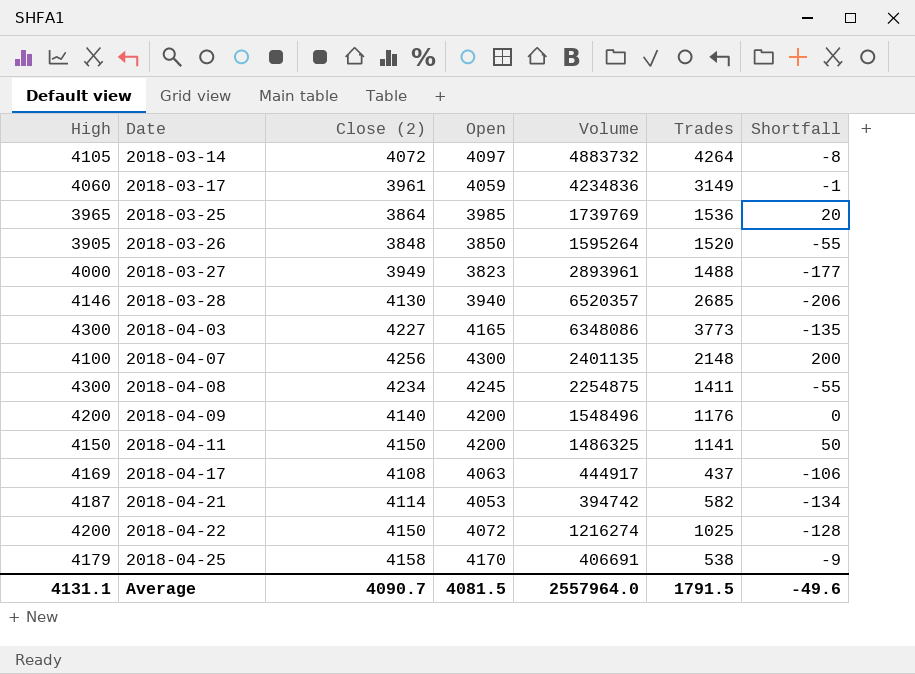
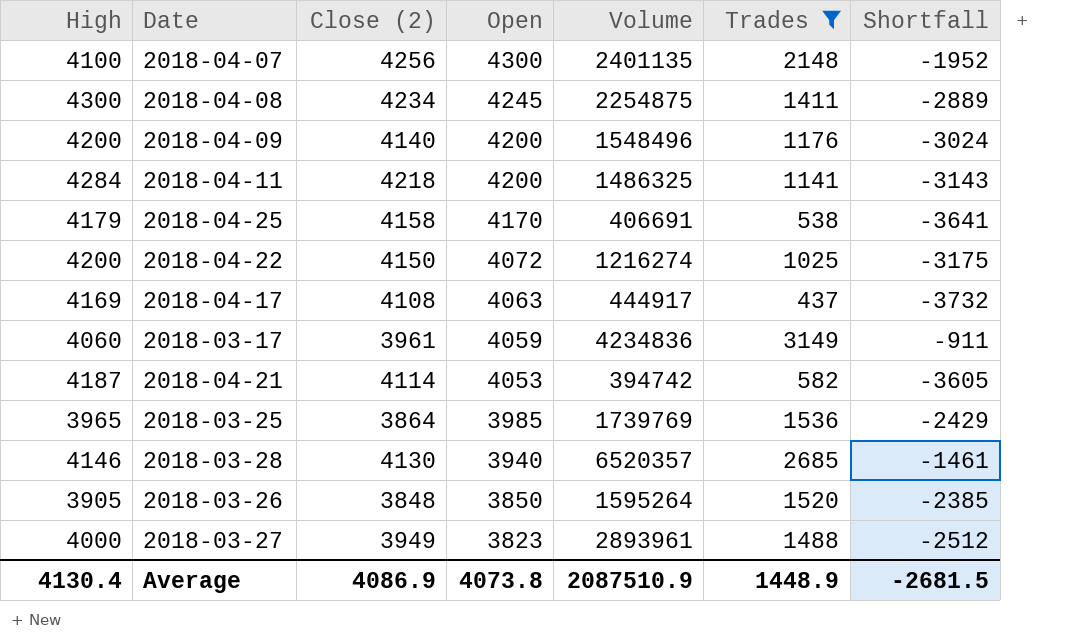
filter: none -> Trades <= 3149
row order: Date ascending -> Open descending
column Shortfall | formula: [Open] - [High] -> [Trades] - [High]
2018-04-11 | High: 4150 -> 4284
2018-04-11 | Close (2): 4150 -> 4218
Average | High: 4131.1 -> 4130.4
Average | Close (2): 4090.7 -> 4086.9
Average | Open: 4081.5 -> 4073.8
Average | Volume: 2557964.0 -> 2087510.9
Average | Trades: 1791.5 -> 1448.9
Average | Shortfall: -49.6 -> -2681.5

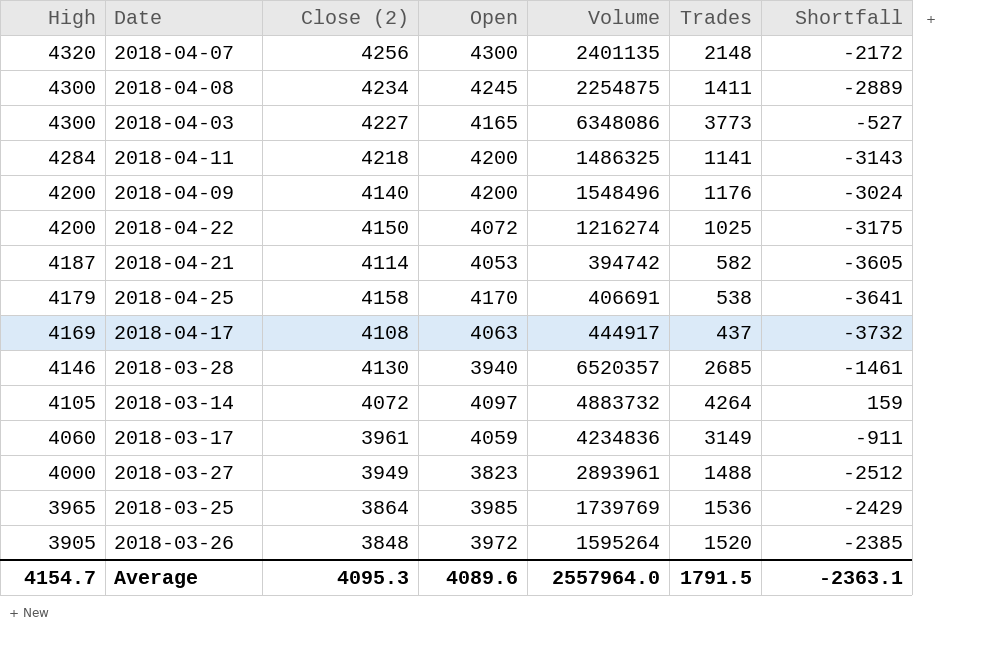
filter: Trades <= 3149 -> none
row order: Open descending -> High descending
2018-04-07 | High: 4100 -> 4320
2018-04-07 | Shortfall: -1952 -> -2172
2018-03-26 | Open: 3850 -> 3972
Average | High: 4130.4 -> 4154.7
Average | Close (2): 4086.9 -> 4095.3
Average | Open: 4073.8 -> 4089.6
Average | Volume: 2087510.9 -> 2557964.0
Average | Trades: 1448.9 -> 1791.5
Average | Shortfall: -2681.5 -> -2363.1

